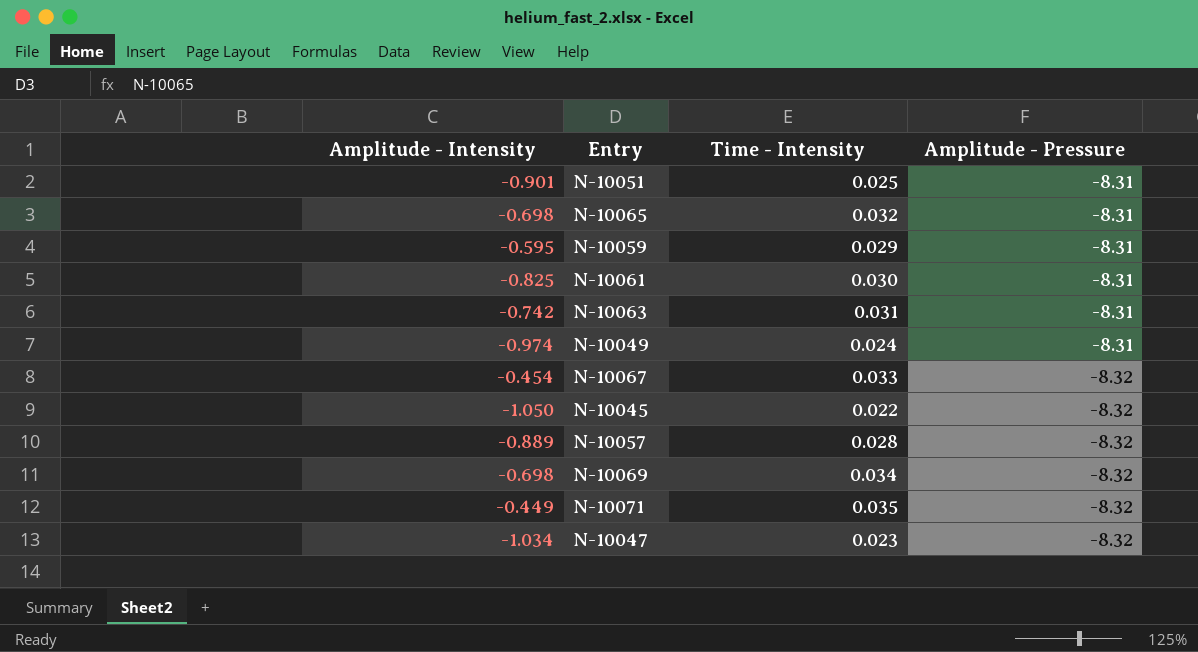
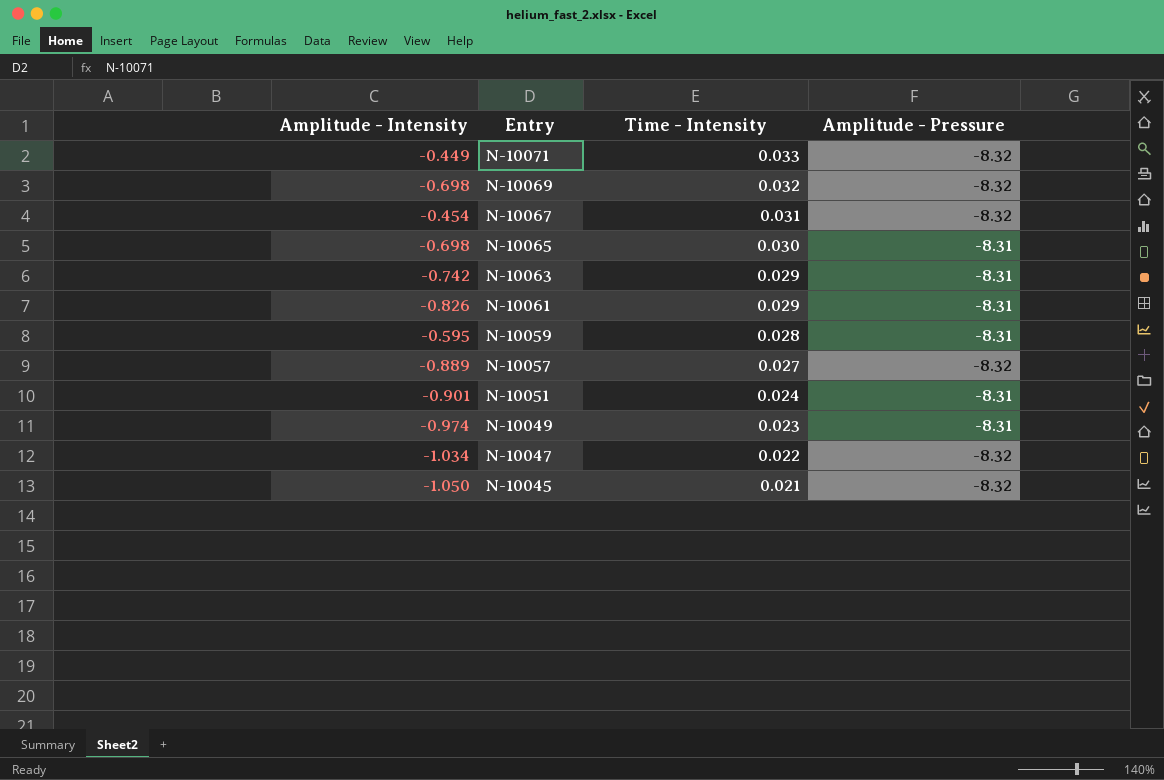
row order: Amplitude - Pressure descending -> Entry descending
N-10071 | Time - Intensity: 0.035 -> 0.033
N-10069 | Time - Intensity: 0.034 -> 0.032
N-10067 | Time - Intensity: 0.033 -> 0.031
N-10065 | Time - Intensity: 0.032 -> 0.030
N-10063 | Time - Intensity: 0.031 -> 0.029
N-10061 | Amplitude - Intensity: -0.825 -> -0.826
N-10061 | Time - Intensity: 0.030 -> 0.029
N-10059 | Time - Intensity: 0.029 -> 0.028
N-10057 | Time - Intensity: 0.028 -> 0.027
N-10051 | Time - Intensity: 0.025 -> 0.024
N-10049 | Time - Intensity: 0.024 -> 0.023
N-10047 | Time - Intensity: 0.023 -> 0.022
N-10045 | Time - Intensity: 0.022 -> 0.021

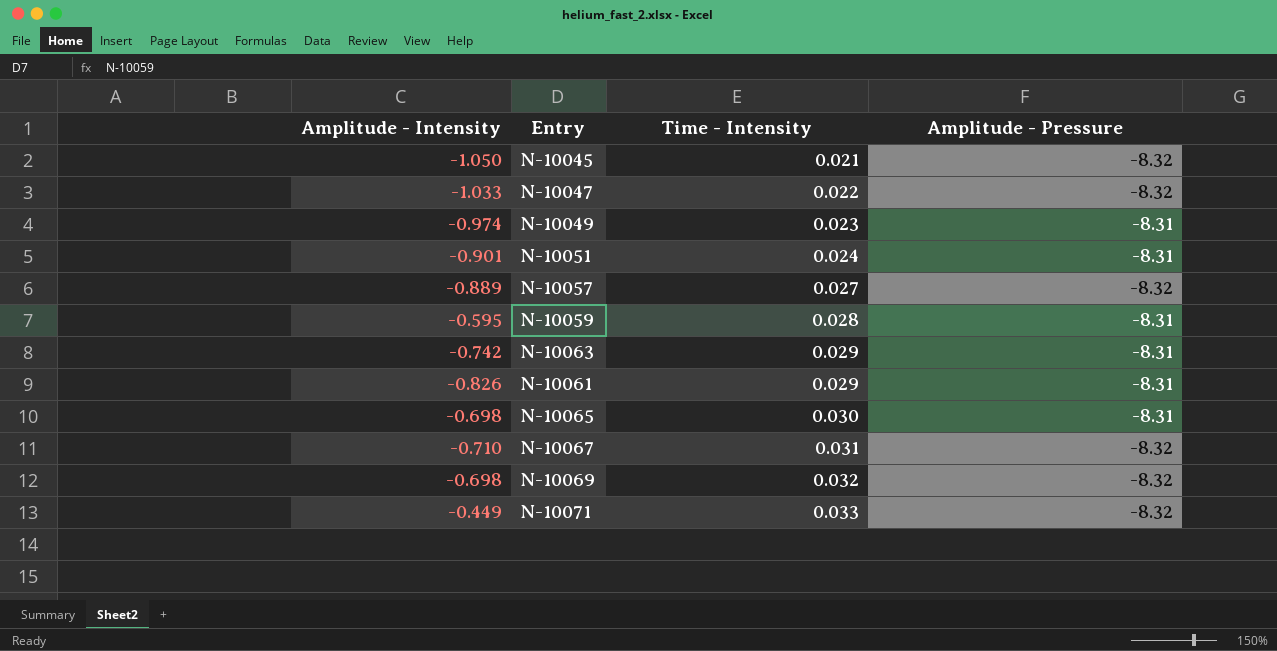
row order: Entry descending -> Time - Intensity ascending
N-10047 | Amplitude - Intensity: -1.034 -> -1.033
N-10067 | Amplitude - Intensity: -0.454 -> -0.710

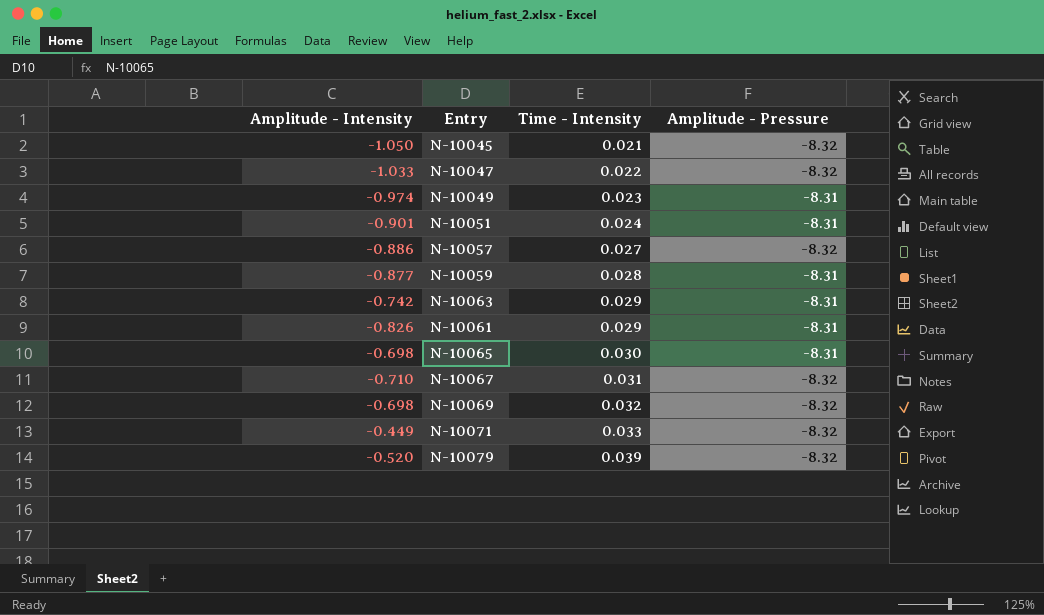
N-10057 | Amplitude - Intensity: -0.889 -> -0.886
N-10059 | Amplitude - Intensity: -0.595 -> -0.877
row N-10079: none -> -0.520 | 0.039 | -8.32

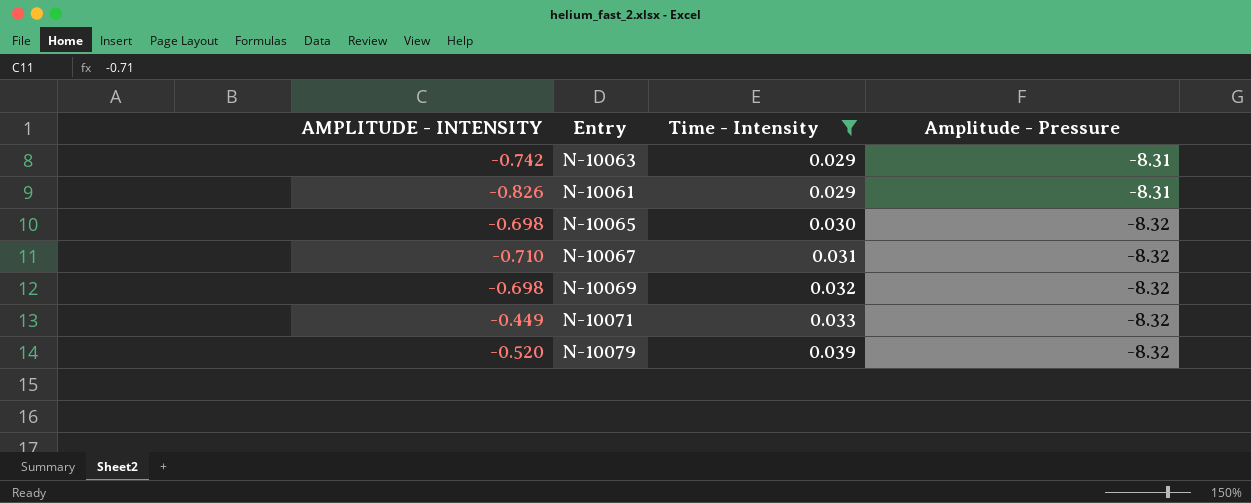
filter: none -> Time - Intensity >= 0.029
column name: Amplitude - Intensity -> AMPLITUDE - INTENSITY
N-10065 | Amplitude - Pressure: -8.31 -> -8.32

